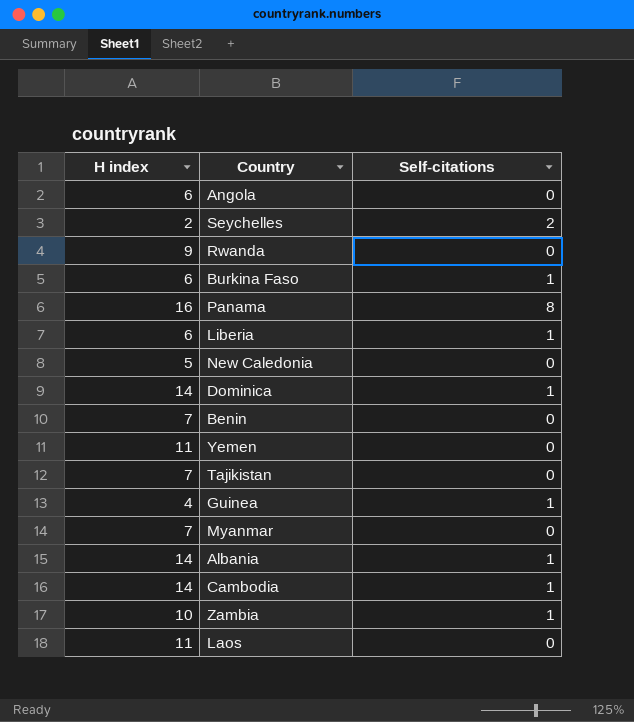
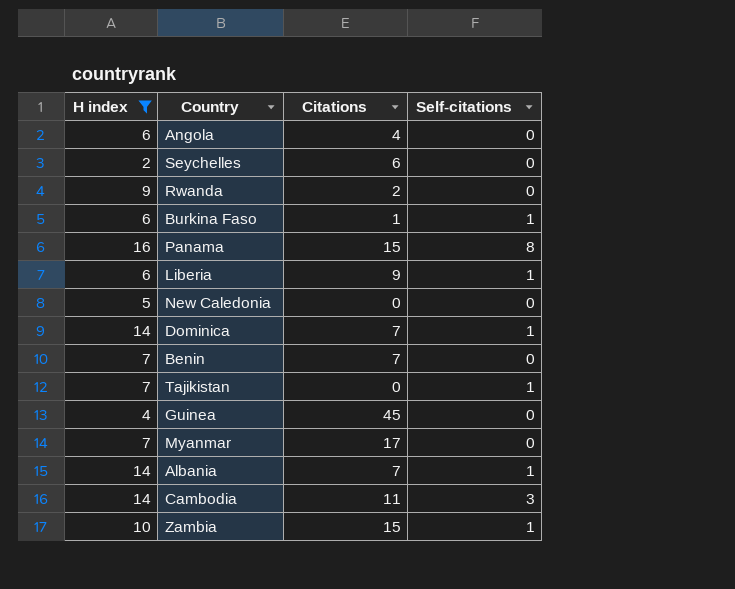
filter: none -> H index != 11
column Citations | position: none -> 3
Seychelles | Self-citations: 2 -> 0
Tajikistan | Self-citations: 0 -> 1
Guinea | Self-citations: 1 -> 0
Cambodia | Self-citations: 1 -> 3

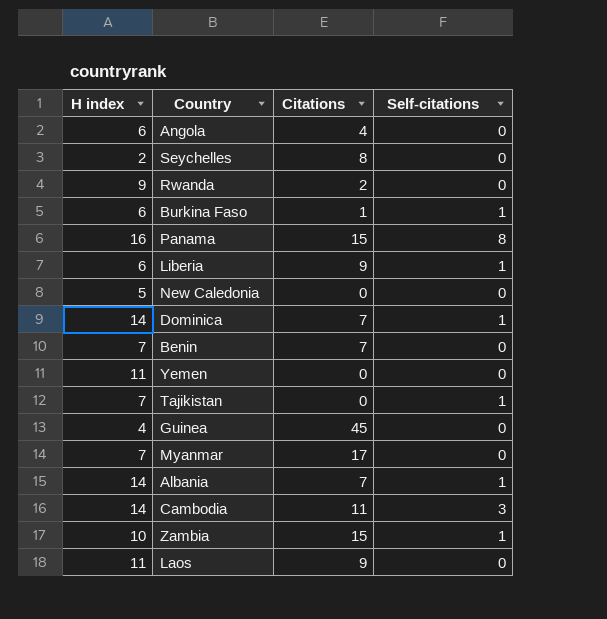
filter: H index != 11 -> none
Seychelles | Citations: 6 -> 8

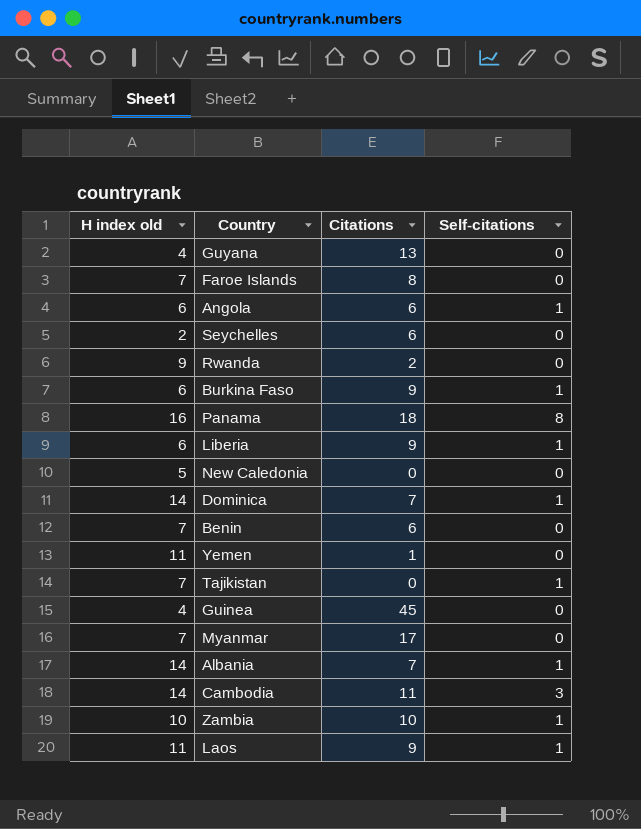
column name: H index -> H index old
row Guyana: none -> 4 | 13 | 0
row Faroe Islands: none -> 7 | 8 | 0
Angola | Citations: 4 -> 6
Angola | Self-citations: 0 -> 1
Seychelles | Citations: 8 -> 6
Burkina Faso | Citations: 1 -> 9
Panama | Citations: 15 -> 18
Benin | Citations: 7 -> 6
Yemen | Citations: 0 -> 1
Zambia | Citations: 15 -> 10
Laos | Self-citations: 0 -> 1

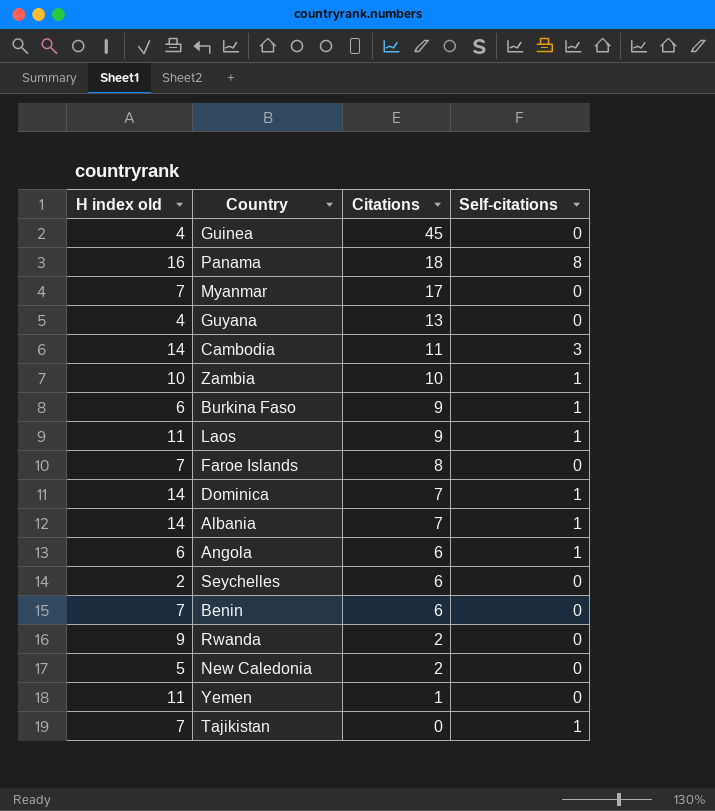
row order: none -> Citations descending
row Liberia: 6 | 9 | 1 -> none
New Caledonia | Citations: 0 -> 2

